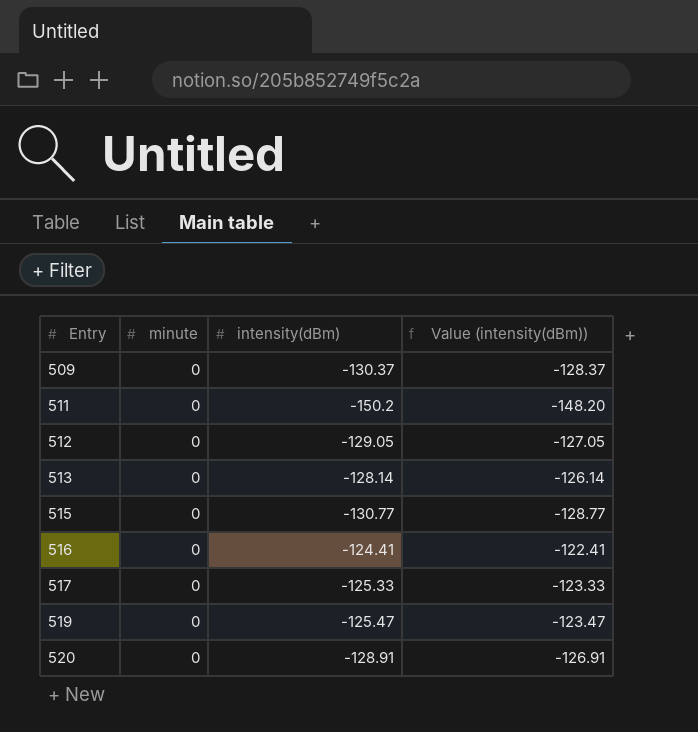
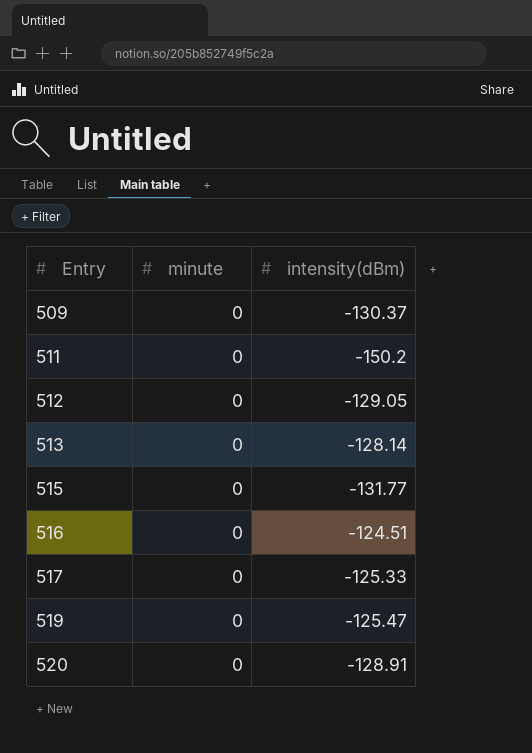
column Value (intensity(dBm)) | formula: [intensity(dBm)] + 2 -> none
515 | intensity(dBm): -130.77 -> -131.77
516 | intensity(dBm): -124.41 -> -124.51

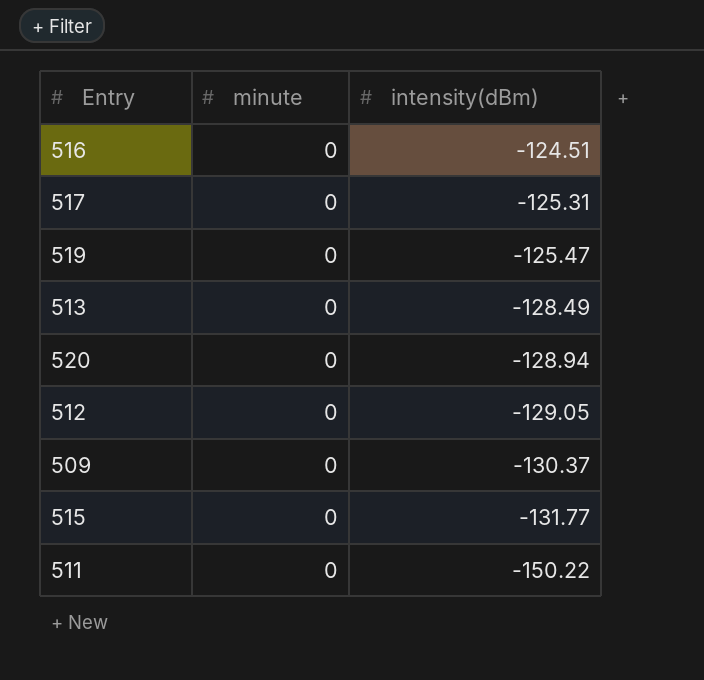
row order: Entry ascending -> intensity(dBm) descending
517 | intensity(dBm): -125.33 -> -125.31
513 | intensity(dBm): -128.14 -> -128.49
520 | intensity(dBm): -128.91 -> -128.94
511 | intensity(dBm): -150.2 -> -150.22

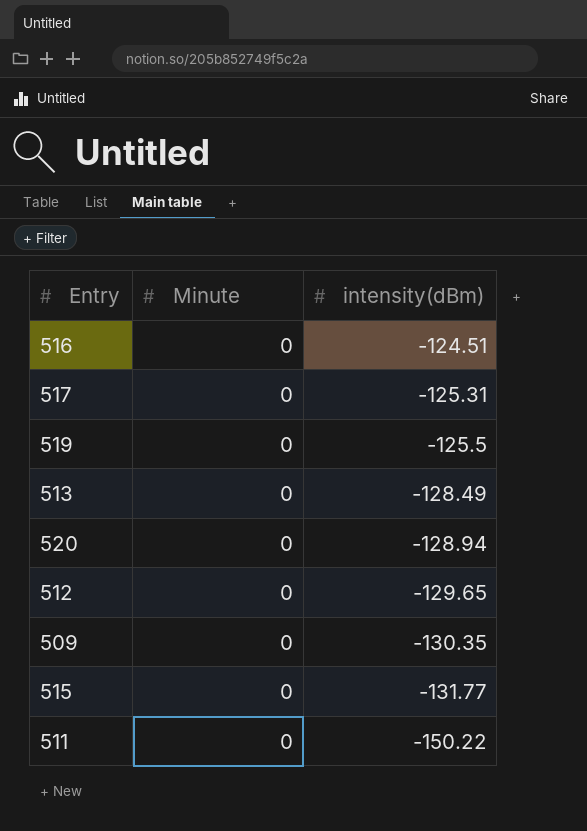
column name: minute -> Minute
519 | intensity(dBm): -125.47 -> -125.5
512 | intensity(dBm): -129.05 -> -129.65
509 | intensity(dBm): -130.37 -> -130.35

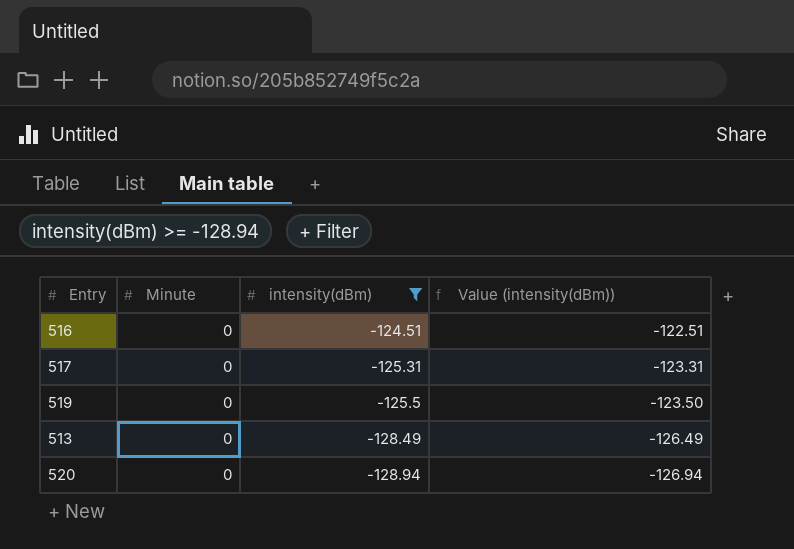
filter: none -> intensity(dBm) >= -128.94
column Value (intensity(dBm)) | formula: none -> [intensity(dBm)] + 2

